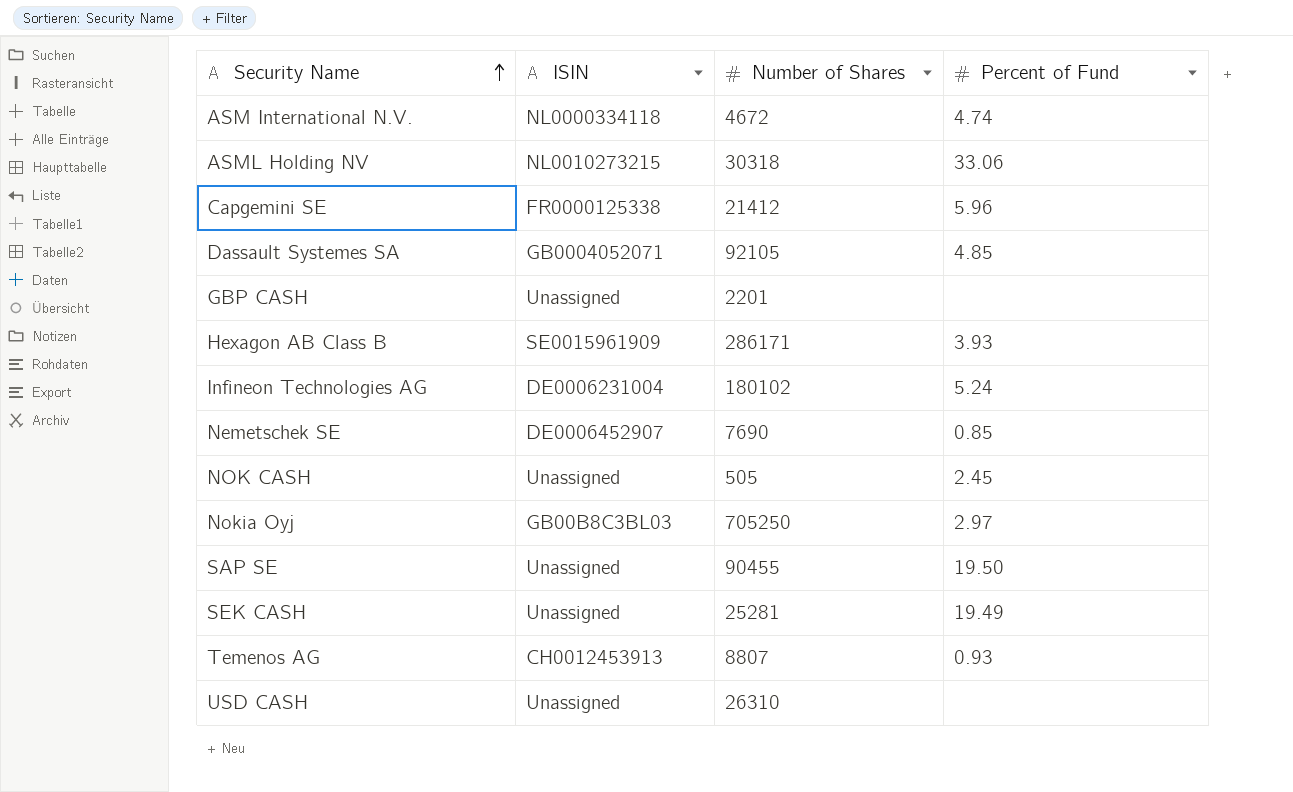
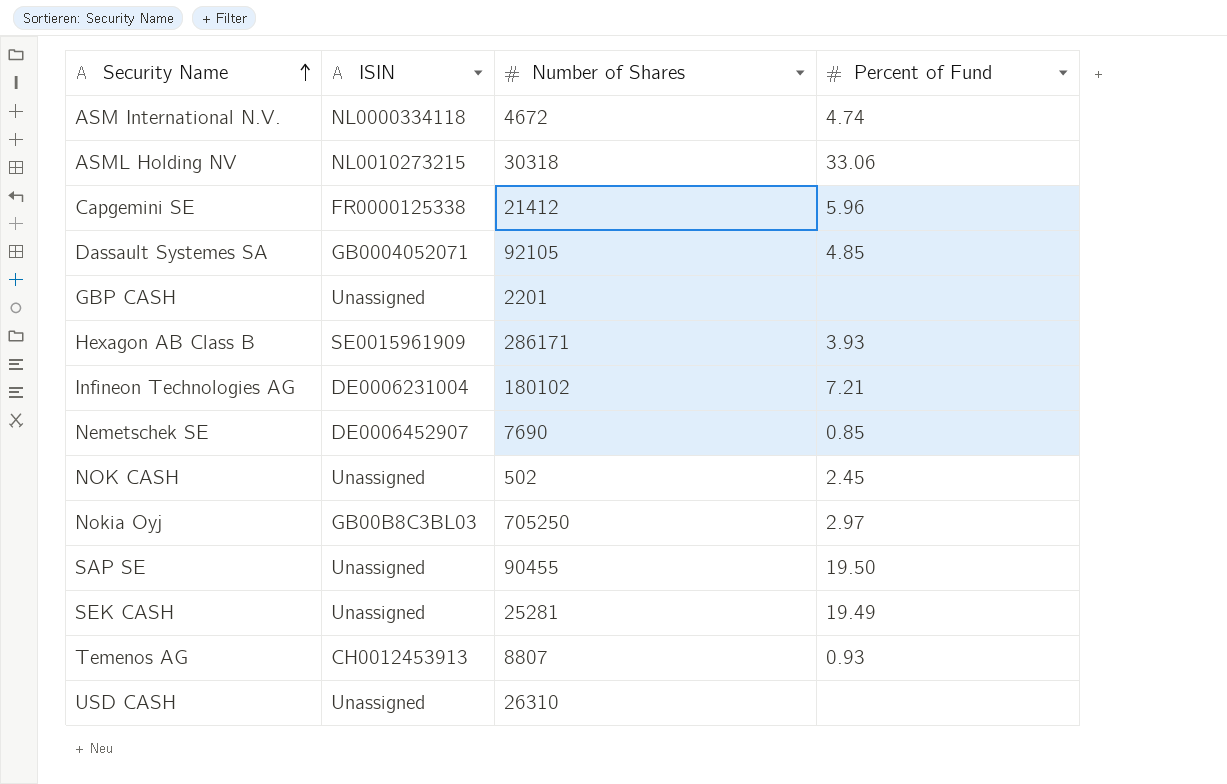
Infineon Technologies AG | Percent of Fund: 5.24 -> 7.21
NOK CASH | Number of Shares: 505 -> 502

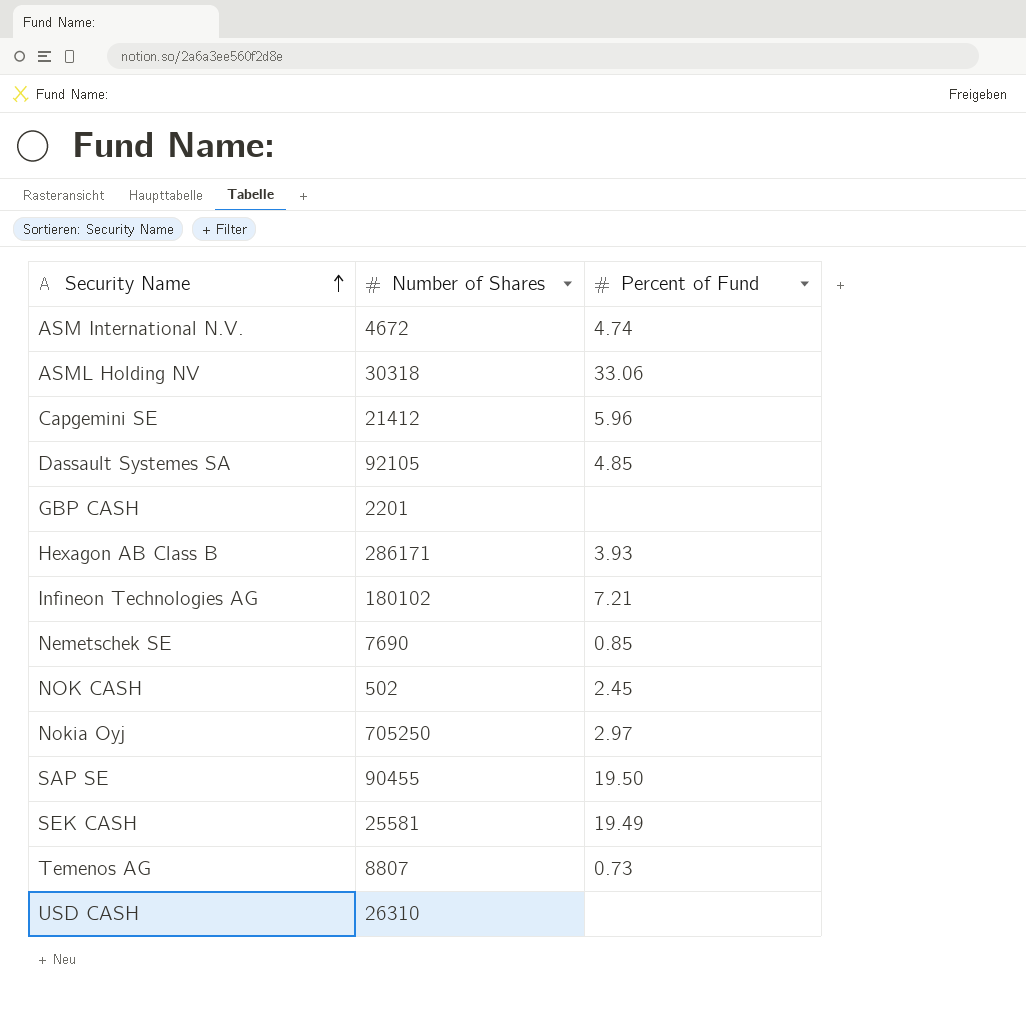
column ISIN | position: 2 -> none
SEK CASH | Number of Shares: 25281 -> 25581
Temenos AG | Percent of Fund: 0.93 -> 0.73

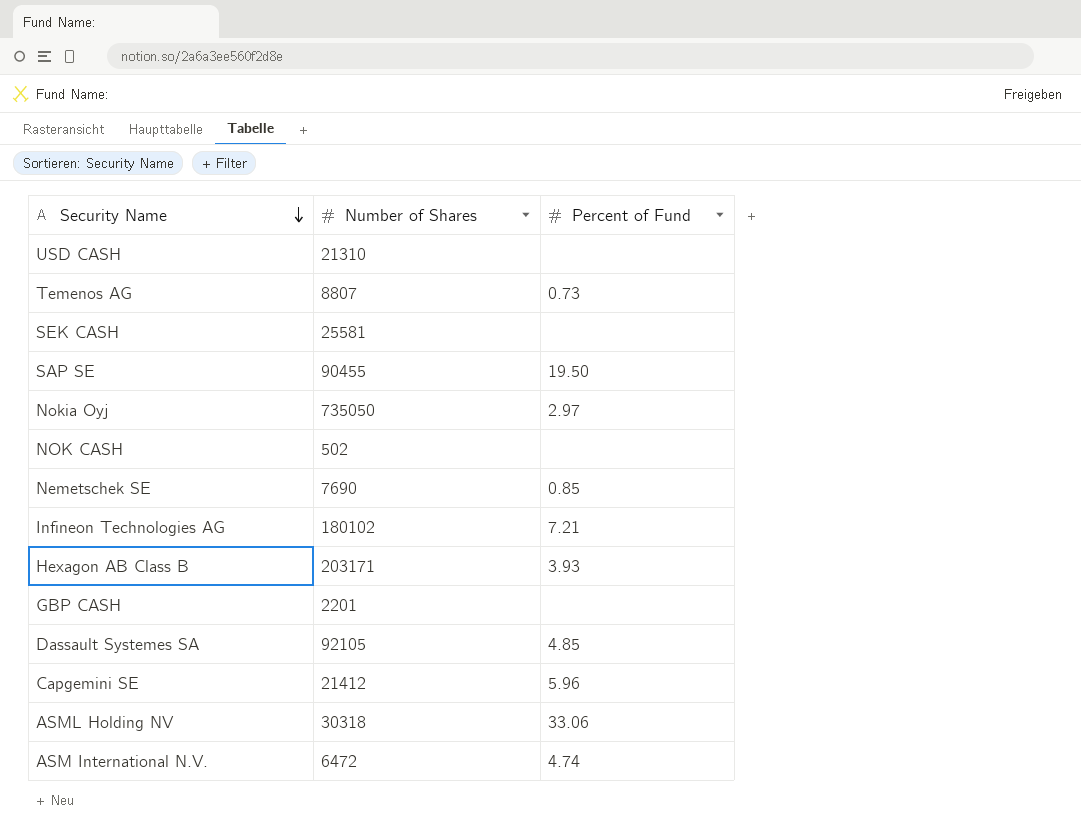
row order: Security Name ascending -> Security Name descending
USD CASH | Number of Shares: 26310 -> 21310
SEK CASH | Percent of Fund: 19.49 -> none
Nokia Oyj | Number of Shares: 705250 -> 735050
NOK CASH | Percent of Fund: 2.45 -> none
Hexagon AB Class B | Number of Shares: 286171 -> 203171
ASM International N.V. | Number of Shares: 4672 -> 6472

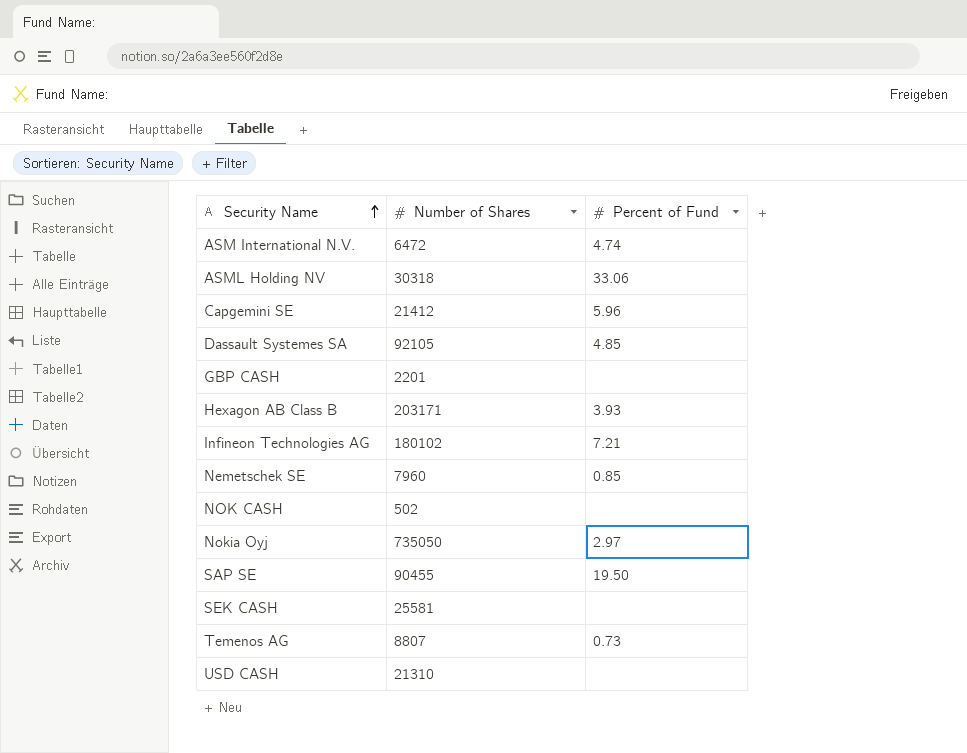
row order: Security Name descending -> Security Name ascending
Nemetschek SE | Number of Shares: 7690 -> 7960

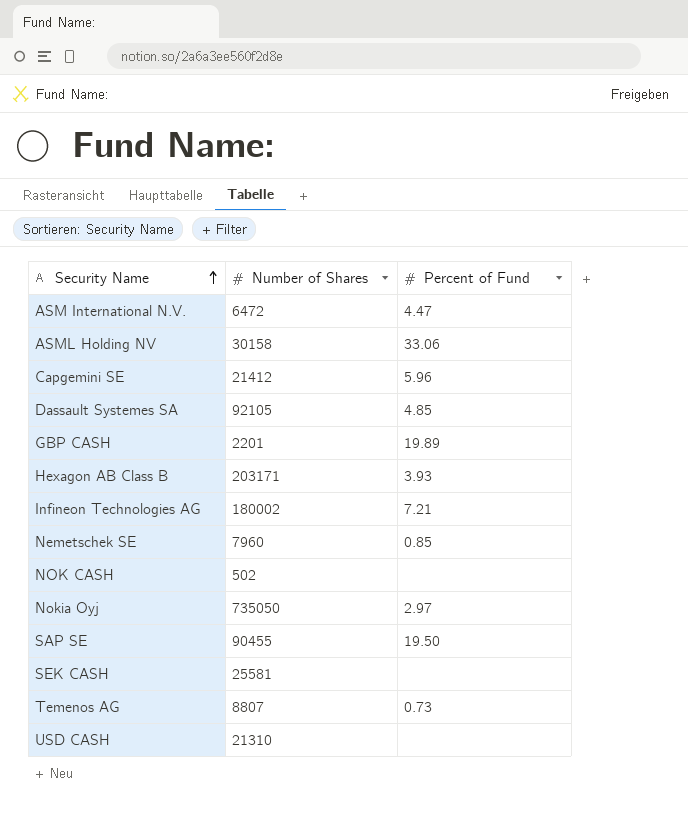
ASM International N.V. | Percent of Fund: 4.74 -> 4.47
ASML Holding NV | Number of Shares: 30318 -> 30158
GBP CASH | Percent of Fund: none -> 19.89
Infineon Technologies AG | Number of Shares: 180102 -> 180002

